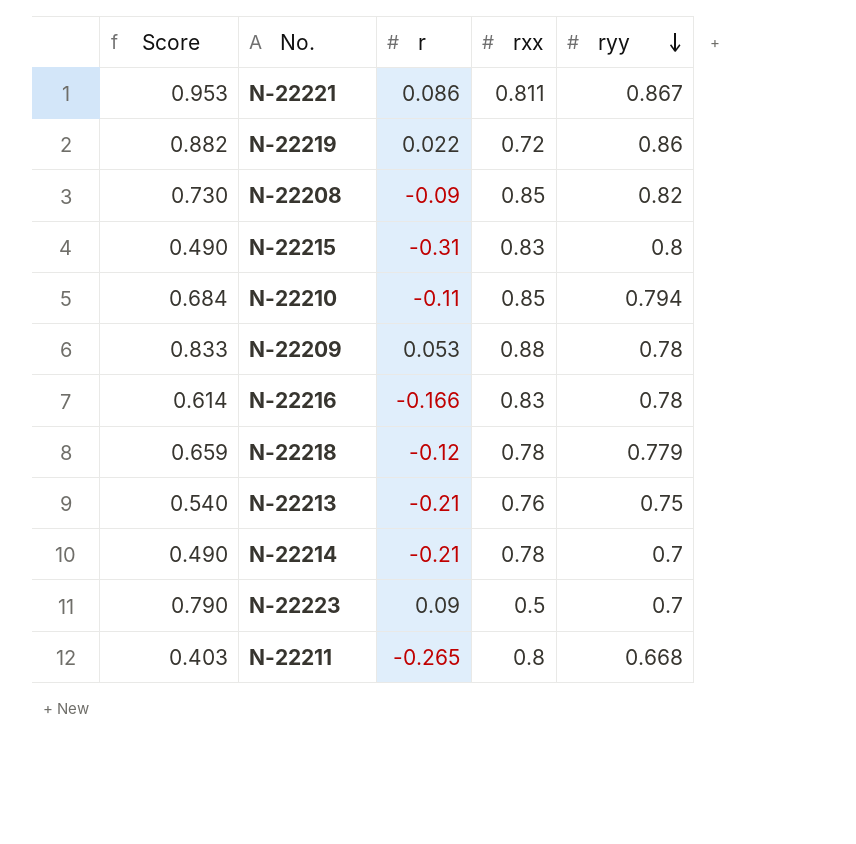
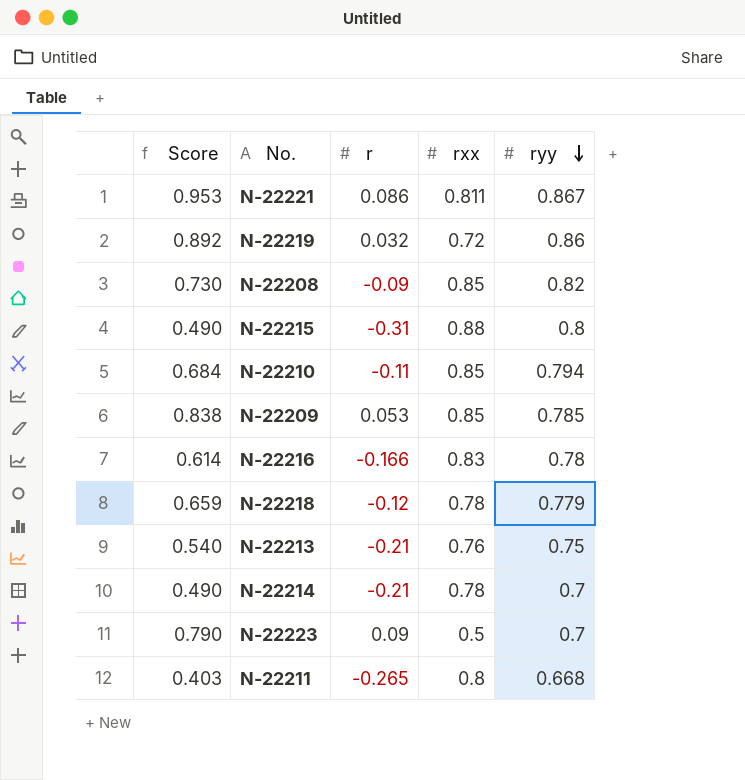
N-22219 | Score: 0.882 -> 0.892
N-22219 | r: 0.022 -> 0.032
N-22215 | rxx: 0.83 -> 0.88
N-22209 | Score: 0.833 -> 0.838
N-22209 | rxx: 0.88 -> 0.85
N-22209 | ryy: 0.78 -> 0.785

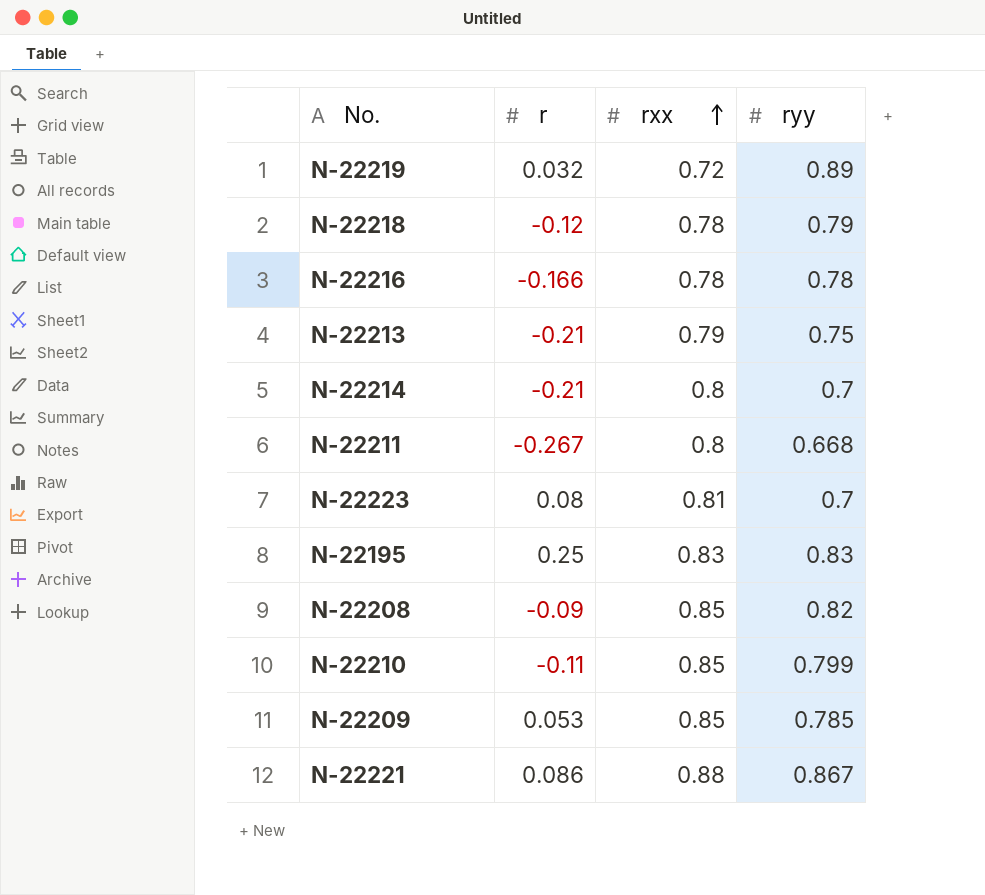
row order: ryy descending -> rxx ascending
column Score | formula: [r] + [ryy] -> none
row N-22215: 0.490 | -0.31 | 0.88 | 0.8 -> none
N-22219 | ryy: 0.86 -> 0.89
N-22218 | ryy: 0.779 -> 0.79
N-22216 | rxx: 0.83 -> 0.78
N-22213 | rxx: 0.76 -> 0.79
N-22214 | rxx: 0.78 -> 0.8
N-22211 | r: -0.265 -> -0.267
N-22223 | r: 0.09 -> 0.08
N-22223 | rxx: 0.5 -> 0.81
row N-22195: none -> 0.25 | 0.83 | 0.83
N-22210 | ryy: 0.794 -> 0.799
N-22221 | rxx: 0.811 -> 0.88

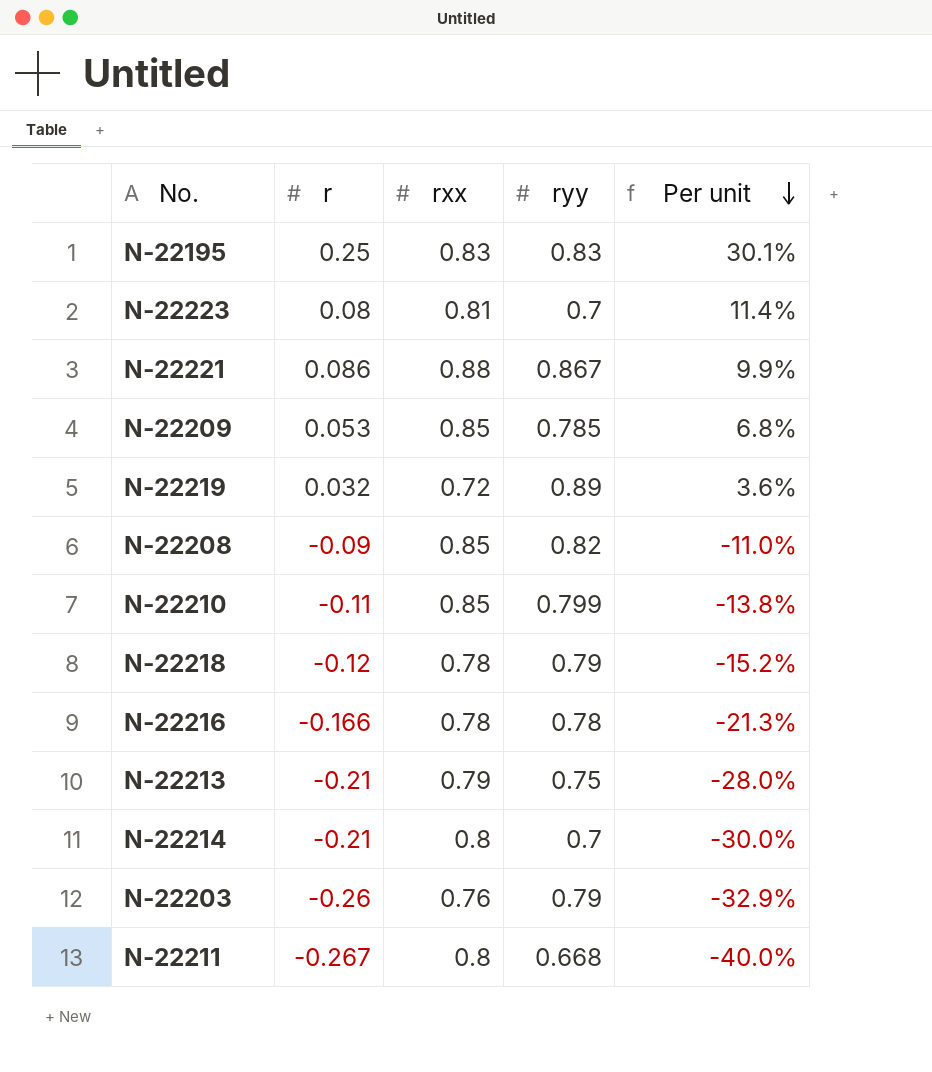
row order: rxx ascending -> Per unit descending
column Per unit | formula: none -> [r] / [ryy]
row N-22203: none -> -0.26 | 0.76 | 0.79 | -32.9%

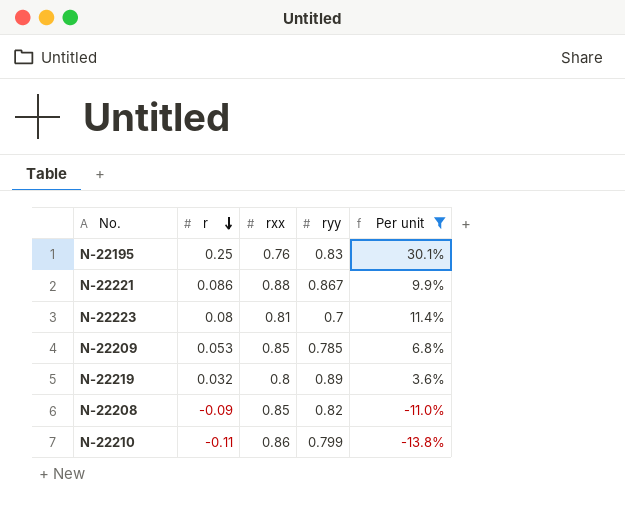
filter: none -> Per unit >= -13.8%
row order: Per unit descending -> r descending
N-22195 | rxx: 0.83 -> 0.76
N-22219 | rxx: 0.72 -> 0.8
N-22210 | rxx: 0.85 -> 0.86

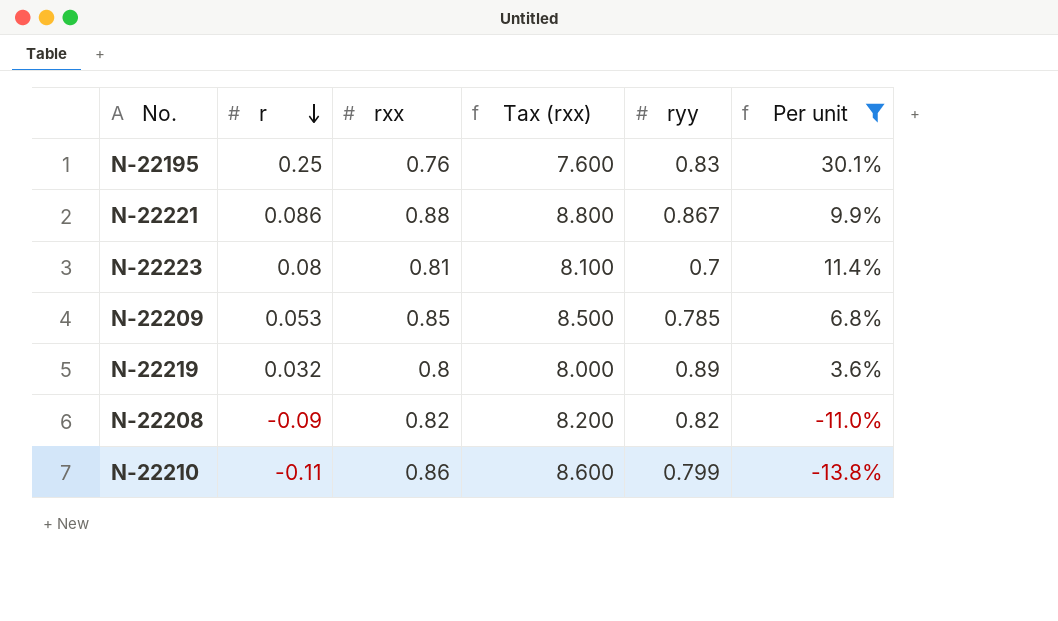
column Tax (rxx) | formula: none -> [rxx] * 10
N-22208 | rxx: 0.85 -> 0.82

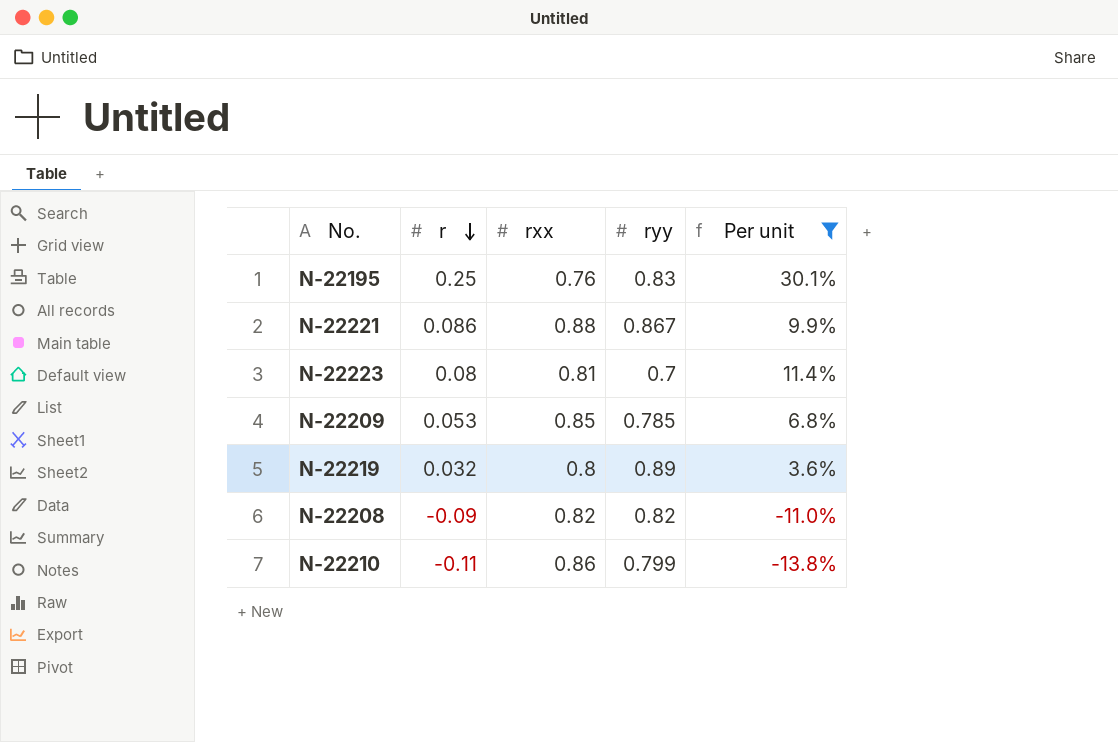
column Tax (rxx) | formula: [rxx] * 10 -> none

